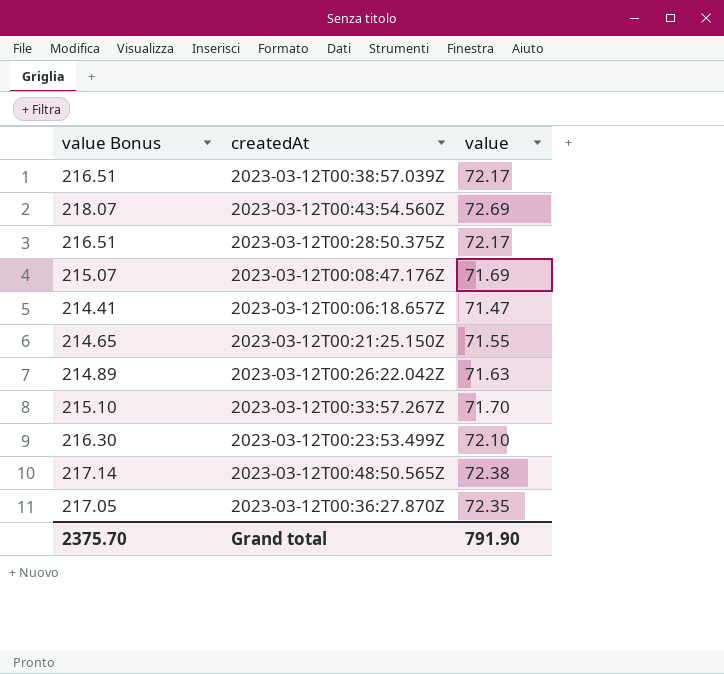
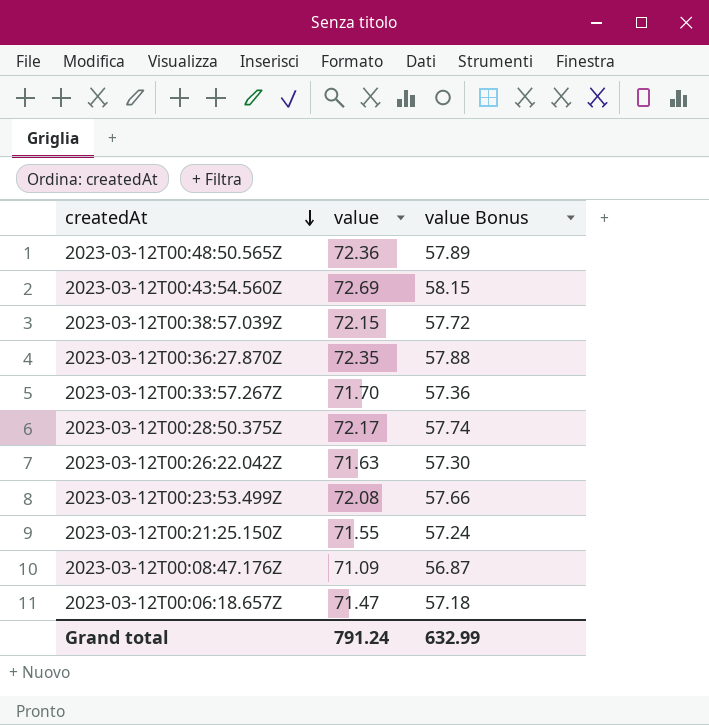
row order: none -> createdAt descending
column value Bonus | formula: [value] * 3 -> [value] * 0.8
column value Bonus | position: 1 -> 3
2023-03-12T00:48:50.565Z | value: 72.38 -> 72.36
2023-03-12T00:38:57.039Z | value: 72.17 -> 72.15
2023-03-12T00:23:53.499Z | value: 72.10 -> 72.08
2023-03-12T00:08:47.176Z | value: 71.69 -> 71.09
Grand total | value: 791.90 -> 791.24
Grand total | value Bonus: 2375.70 -> 632.99

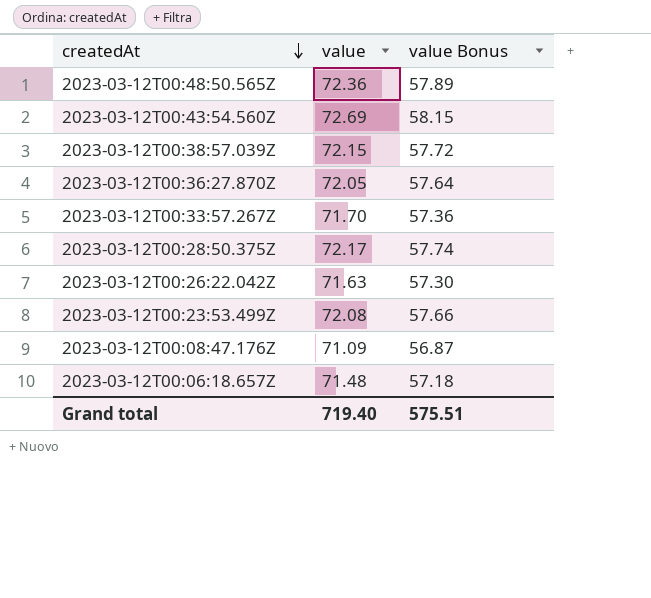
row 2023-03-12T00:21:25.150Z: 71.55 | 57.24 -> none
2023-03-12T00:36:27.870Z | value: 72.35 -> 72.05
2023-03-12T00:36:27.870Z | value Bonus: 57.88 -> 57.64
2023-03-12T00:06:18.657Z | value: 71.47 -> 71.48
Grand total | value: 791.24 -> 719.40
Grand total | value Bonus: 632.99 -> 575.51

